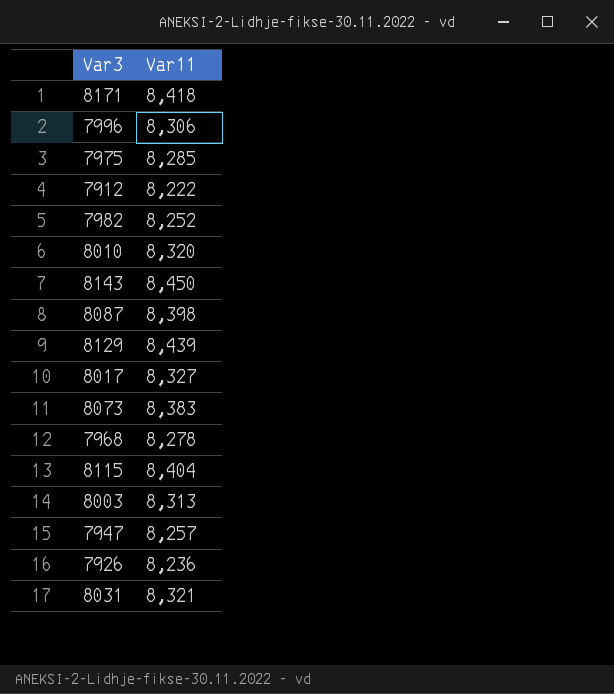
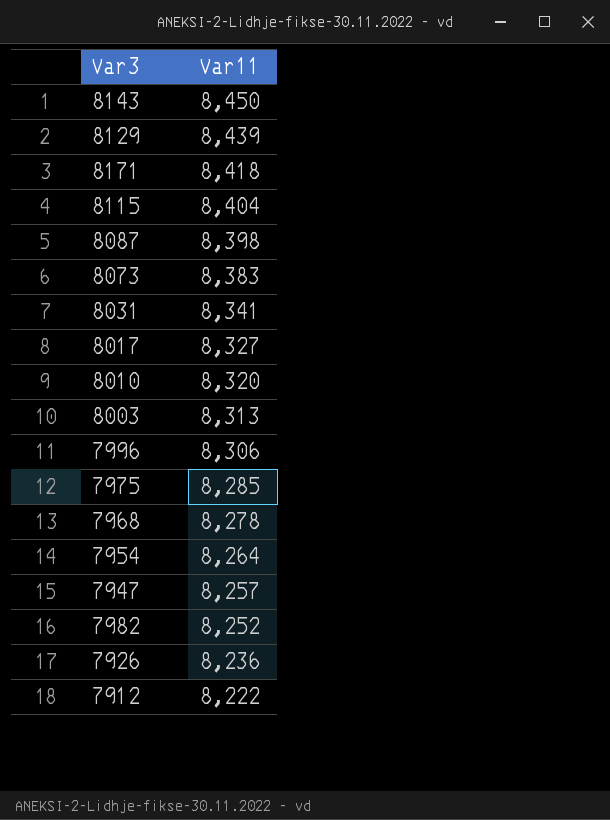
row order: none -> Var11 descending
8031 | Var11: 8,321 -> 8,341
row 7954: none -> 8,264

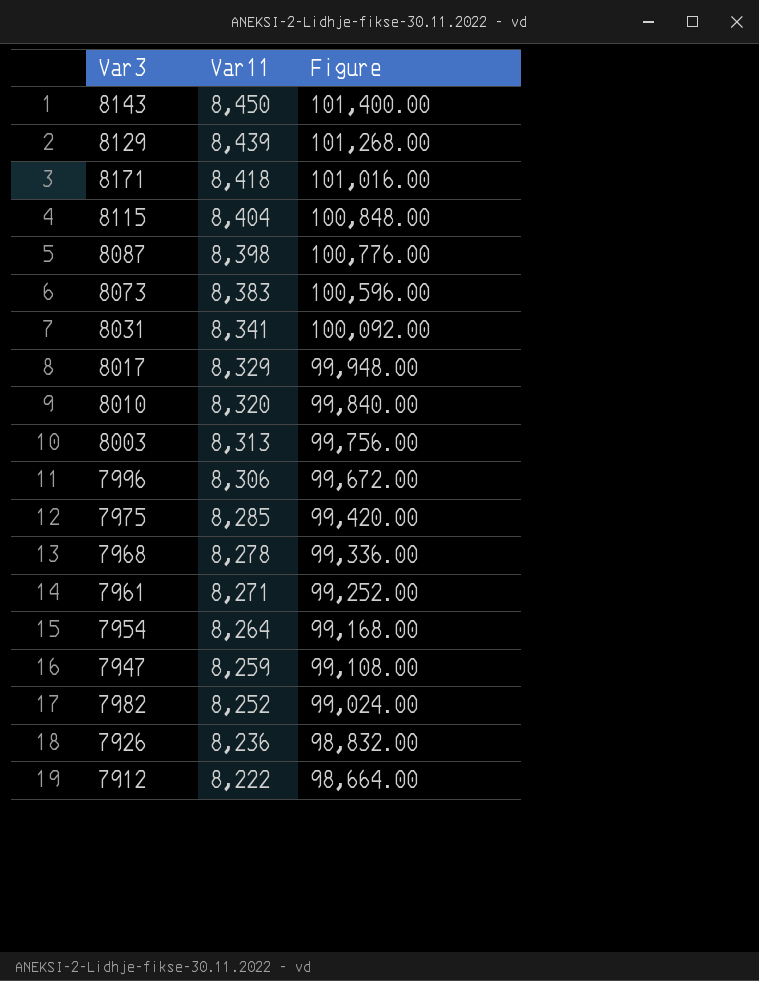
column Figure | formula: none -> [Var11] * 12
8017 | Var11: 8,327 -> 8,329
row 7961: none -> 8,271 | 99,252.00
7947 | Var11: 8,257 -> 8,259

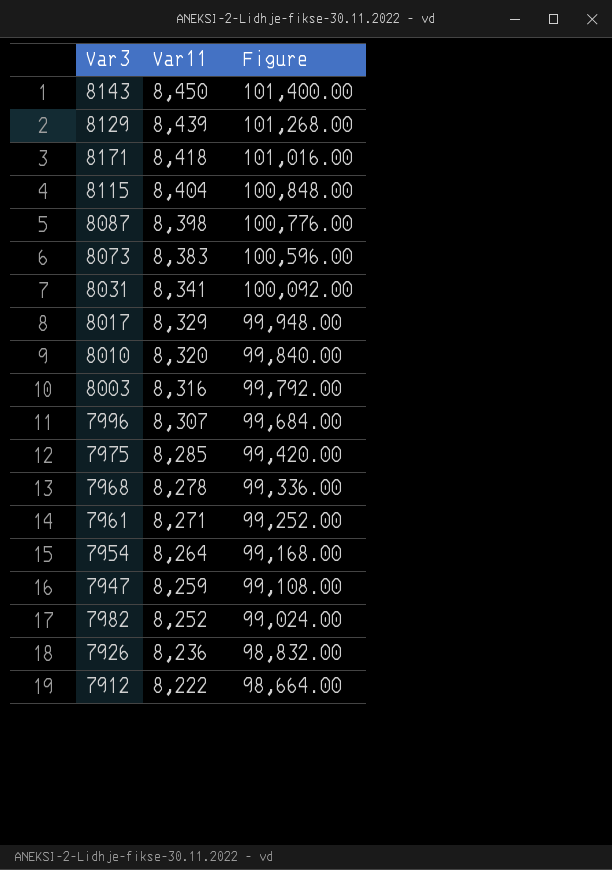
8003 | Var11: 8,313 -> 8,316
8003 | Figure: 99,756.00 -> 99,792.00
7996 | Var11: 8,306 -> 8,307
7996 | Figure: 99,672.00 -> 99,684.00

